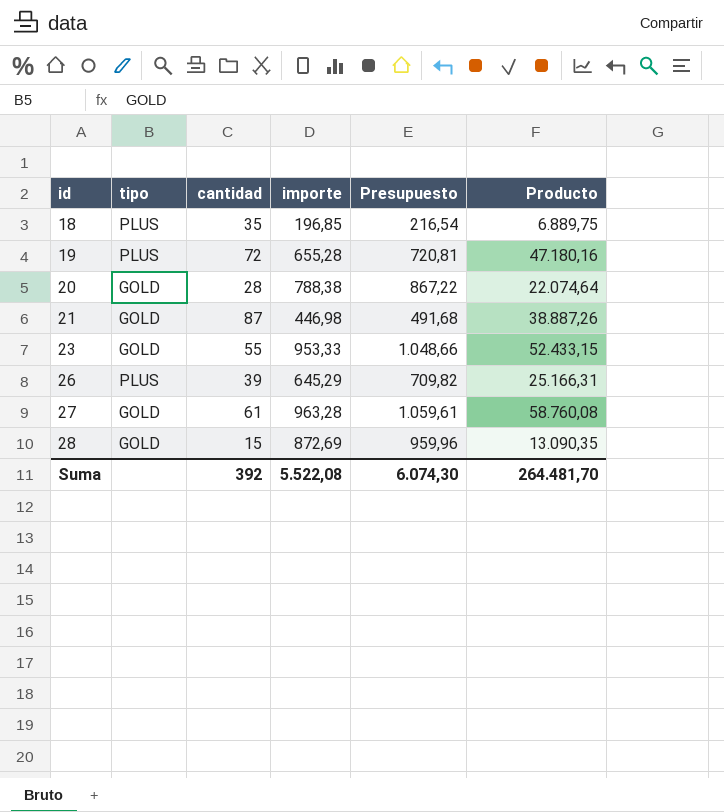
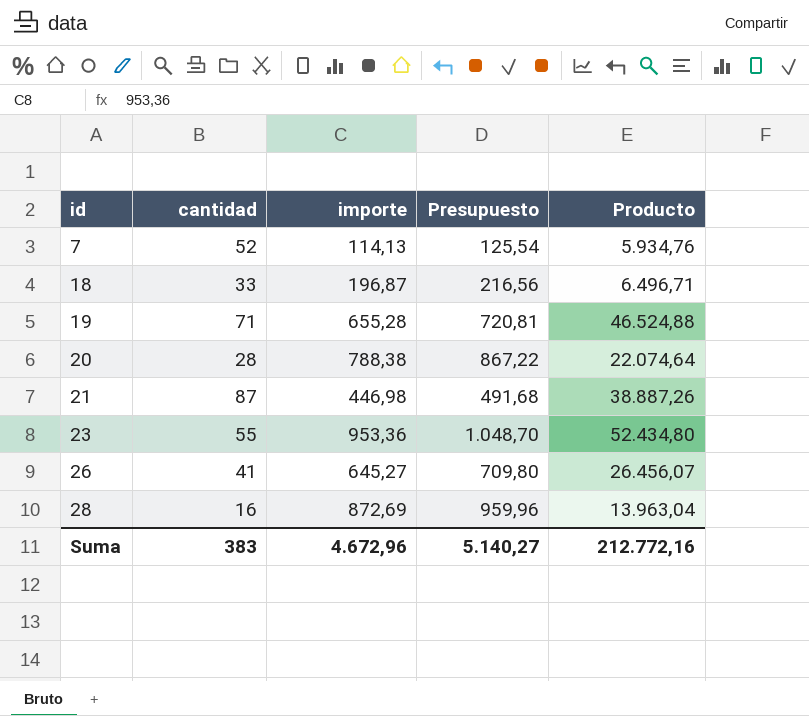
column tipo | position: 2 -> none
row 27: GOLD | 61 | 963,28 | 1.059,61 | 58.760,08 -> none
row 7: none -> 52 | 114,13 | 125,54 | 5.934,76
18 | cantidad: 35 -> 33
18 | importe: 196,85 -> 196,87
18 | Presupuesto: 216,54 -> 216,56
18 | Producto: 6.889,75 -> 6.496,71
19 | cantidad: 72 -> 71
19 | Producto: 47.180,16 -> 46.524,88
23 | importe: 953,33 -> 953,36
23 | Presupuesto: 1.048,66 -> 1.048,70
23 | Producto: 52.433,15 -> 52.434,80
26 | cantidad: 39 -> 41
26 | importe: 645,29 -> 645,27
26 | Presupuesto: 709,82 -> 709,80
26 | Producto: 25.166,31 -> 26.456,07
28 | cantidad: 15 -> 16
28 | Producto: 13.090,35 -> 13.963,04
Suma | cantidad: 392 -> 383
Suma | importe: 5.522,08 -> 4.672,96
Suma | Presupuesto: 6.074,30 -> 5.140,27
Suma | Producto: 264.481,70 -> 212.772,16

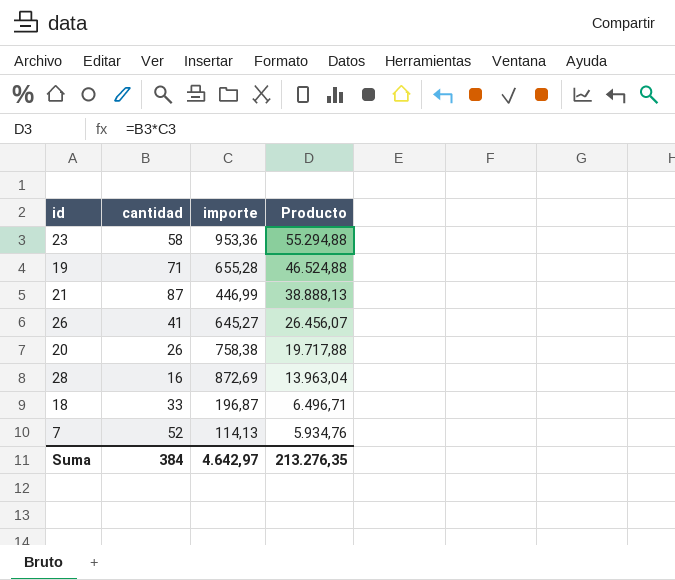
row order: id ascending -> Producto descending
column Presupuesto | formula: [importe] * 1,1 -> none
23 | cantidad: 55 -> 58
23 | Producto: 52.434,80 -> 55.294,88
21 | importe: 446,98 -> 446,99
21 | Producto: 38.887,26 -> 38.888,13
20 | cantidad: 28 -> 26
20 | importe: 788,38 -> 758,38
20 | Producto: 22.074,64 -> 19.717,88
Suma | cantidad: 383 -> 384
Suma | importe: 4.672,96 -> 4.642,97
Suma | Producto: 212.772,16 -> 213.276,35

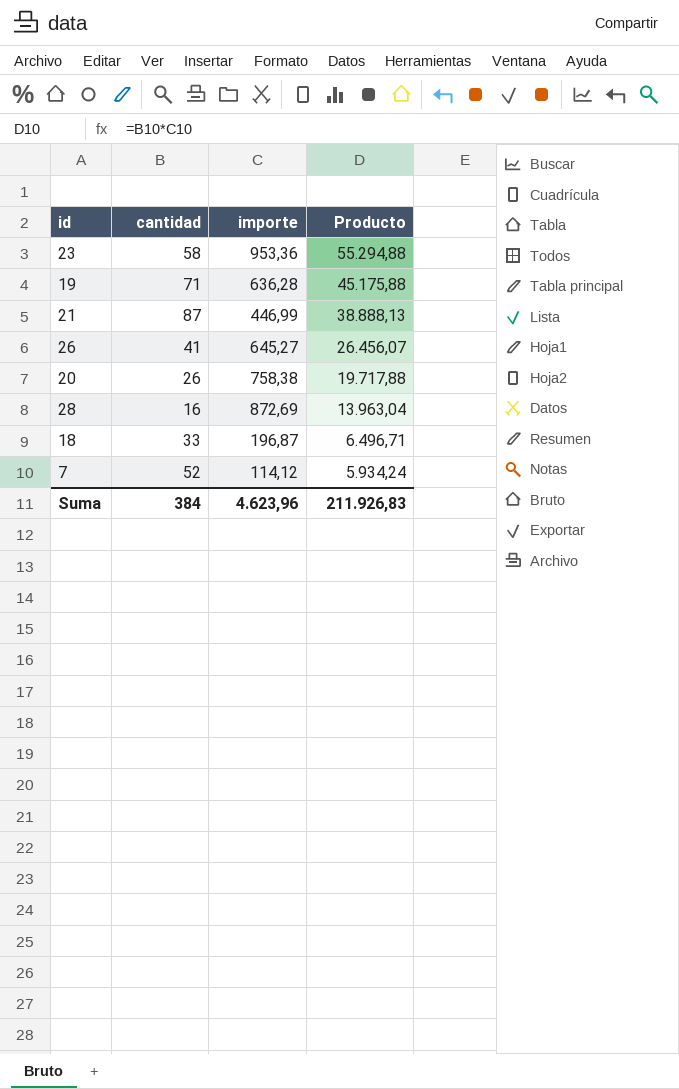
19 | importe: 655,28 -> 636,28
19 | Producto: 46.524,88 -> 45.175,88
7 | importe: 114,13 -> 114,12
7 | Producto: 5.934,76 -> 5.934,24
Suma | importe: 4.642,97 -> 4.623,96
Suma | Producto: 213.276,35 -> 211.926,83

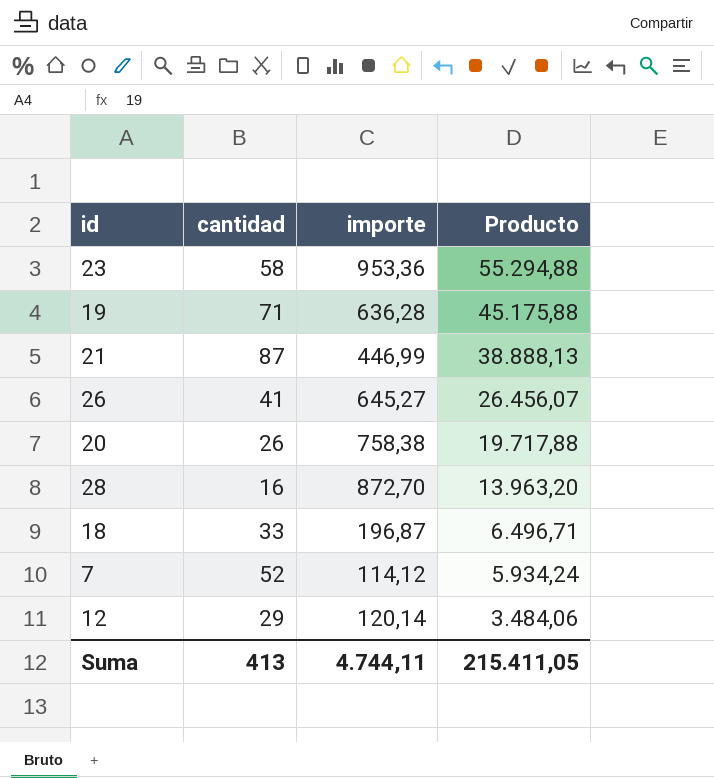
28 | importe: 872,69 -> 872,70
28 | Producto: 13.963,04 -> 13.963,20
row 12: none -> 29 | 120,14 | 3.484,06
Suma | cantidad: 384 -> 413
Suma | importe: 4.623,96 -> 4.744,11
Suma | Producto: 211.926,83 -> 215.411,05

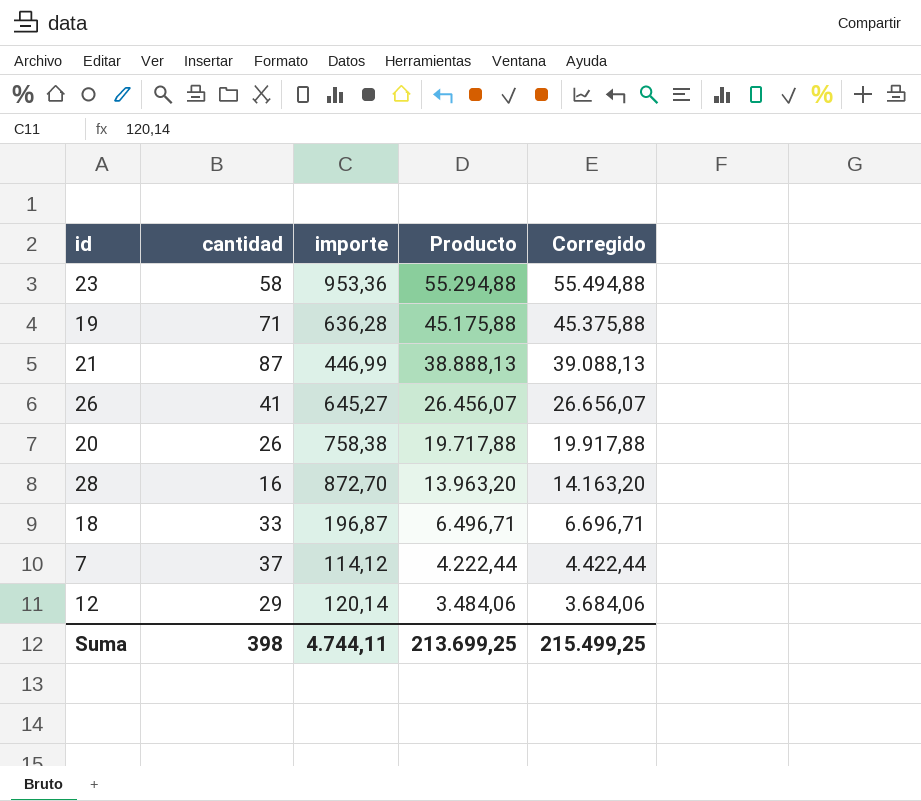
column Corregido | formula: none -> [Producto] + 200
7 | cantidad: 52 -> 37
7 | Producto: 5.934,24 -> 4.222,44
Suma | cantidad: 413 -> 398
Suma | Producto: 215.411,05 -> 213.699,25

